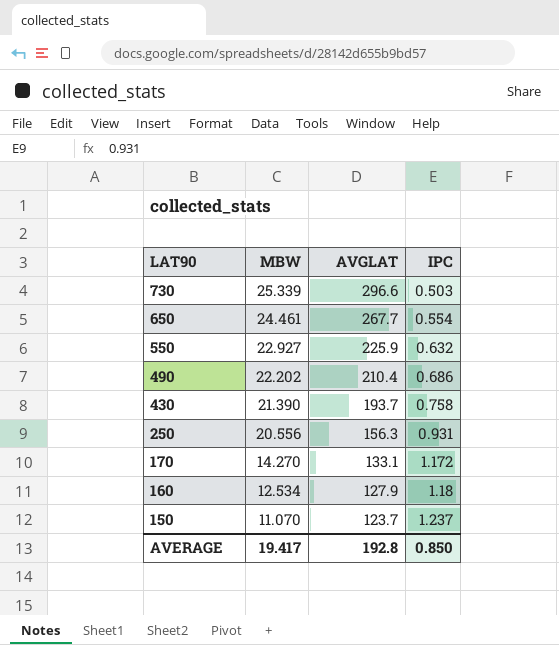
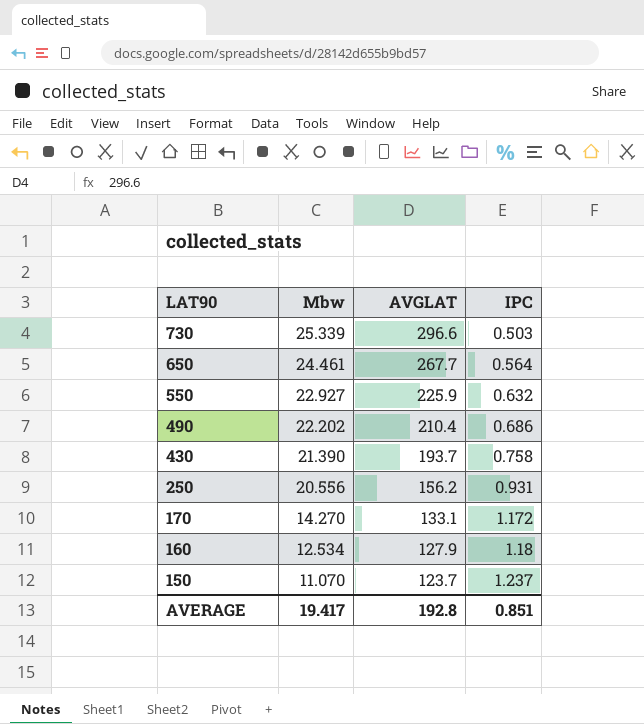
column name: MBW -> Mbw
650 | IPC: 0.554 -> 0.564
250 | AVGLAT: 156.3 -> 156.2
AVERAGE | IPC: 0.850 -> 0.851

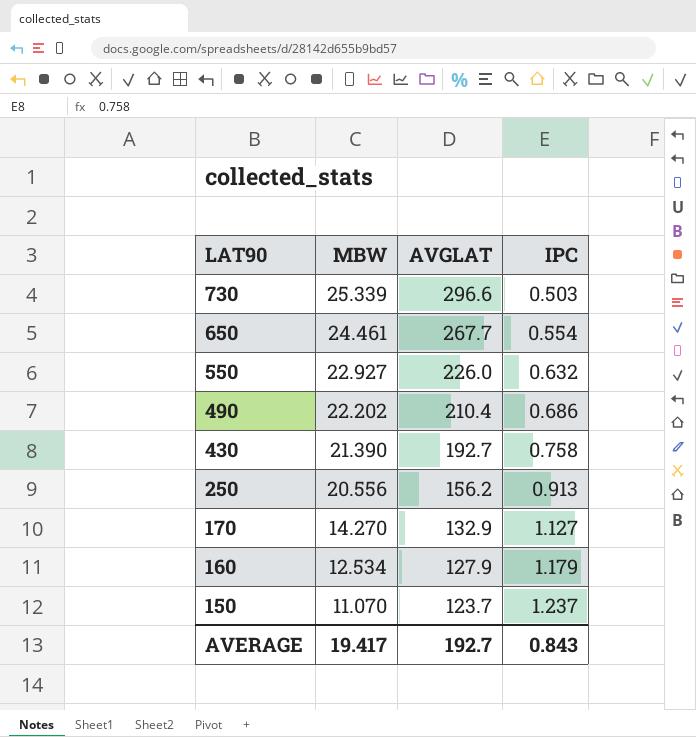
column name: Mbw -> MBW
650 | IPC: 0.564 -> 0.554
550 | AVGLAT: 225.9 -> 226.0
430 | AVGLAT: 193.7 -> 192.7
250 | IPC: 0.931 -> 0.913
170 | AVGLAT: 133.1 -> 132.9
170 | IPC: 1.172 -> 1.127
160 | IPC: 1.18 -> 1.179
AVERAGE | AVGLAT: 192.8 -> 192.7
AVERAGE | IPC: 0.851 -> 0.843

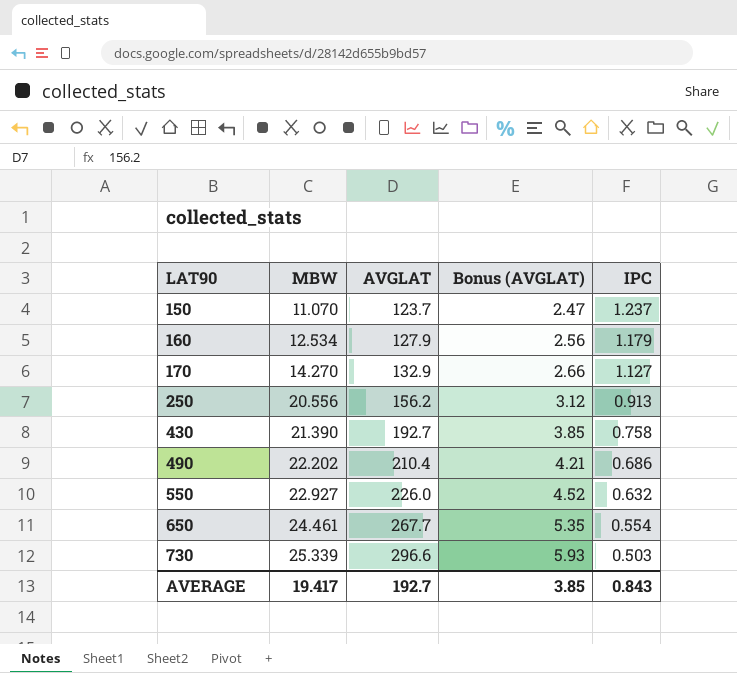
row order: LAT90 descending -> LAT90 ascending
column Bonus (AVGLAT) | formula: none -> [AVGLAT] * 0.02

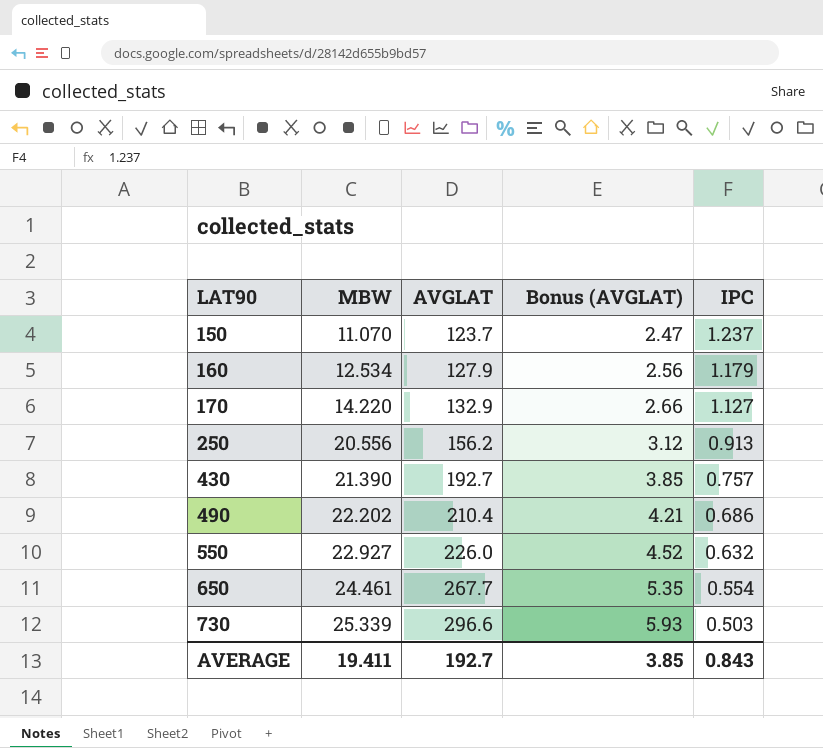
170 | MBW: 14.270 -> 14.220
430 | IPC: 0.758 -> 0.757
AVERAGE | MBW: 19.417 -> 19.411

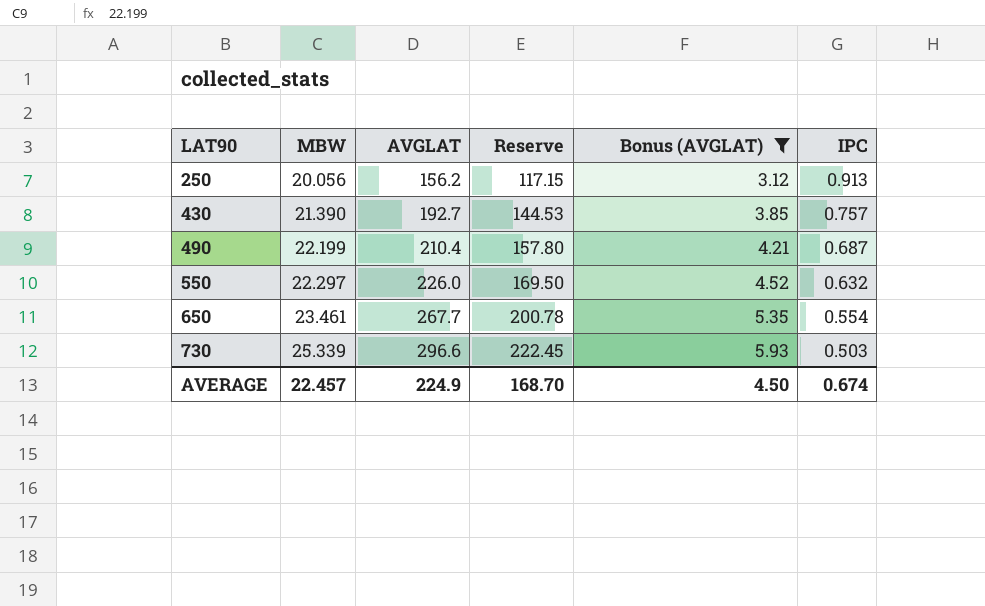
filter: none -> Bonus (AVGLAT) >= 3.12
column Reserve | formula: none -> [AVGLAT] * 0.75
250 | MBW: 20.556 -> 20.056
490 | MBW: 22.202 -> 22.199
490 | IPC: 0.686 -> 0.687
550 | MBW: 22.927 -> 22.297
650 | MBW: 24.461 -> 23.461
AVERAGE | MBW: 19.411 -> 22.457
AVERAGE | AVGLAT: 192.7 -> 224.9
AVERAGE | Bonus (AVGLAT): 3.85 -> 4.50
AVERAGE | IPC: 0.843 -> 0.674

